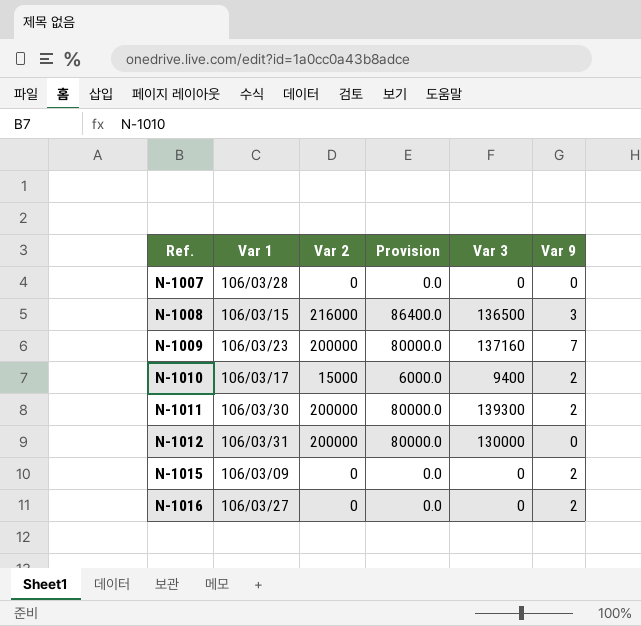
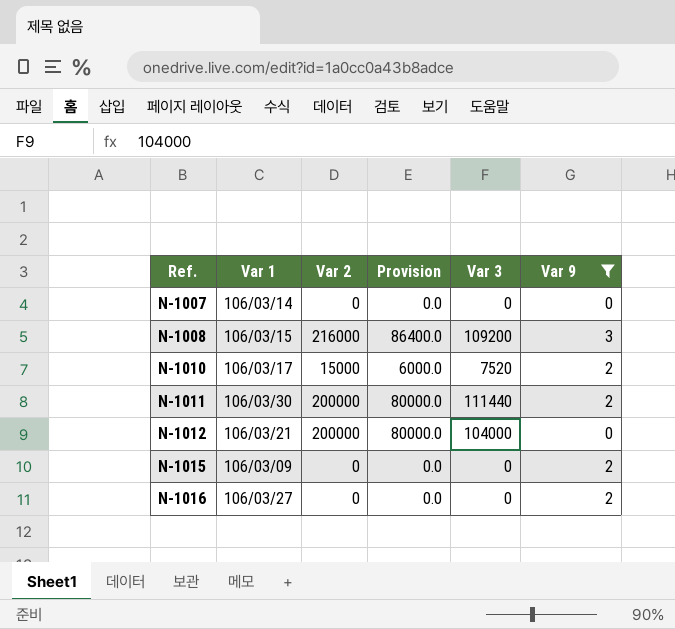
filter: none -> Var 9 != 7
N-1007 | Var 1: 106/03/28 -> 106/03/14
N-1008 | Var 3: 136500 -> 109200
N-1010 | Var 3: 9400 -> 7520
N-1011 | Var 3: 139300 -> 111440
N-1012 | Var 1: 106/03/31 -> 106/03/21
N-1012 | Var 3: 130000 -> 104000

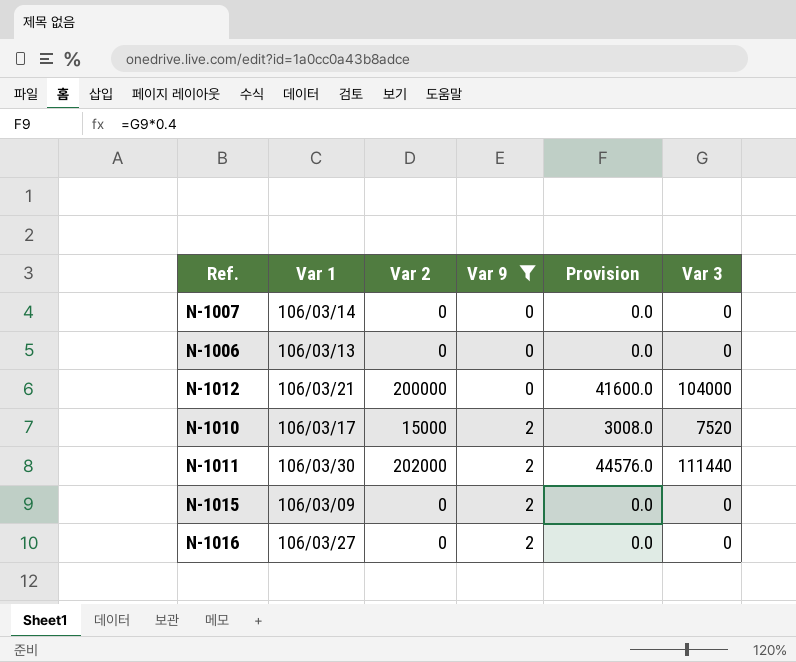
row order: Ref. ascending -> Var 9 ascending
column Var 9 | position: 6 -> 4
column Provision | formula: [Var 2] * 0.4 -> [Var 3] * 0.4
row N-1008: 106/03/15 | 216000 | 86400.0 | 109200 | 3 -> none
row N-1006: none -> 106/03/13 | 0 | 0 | 0.0 | 0
N-1011 | Var 2: 200000 -> 202000

